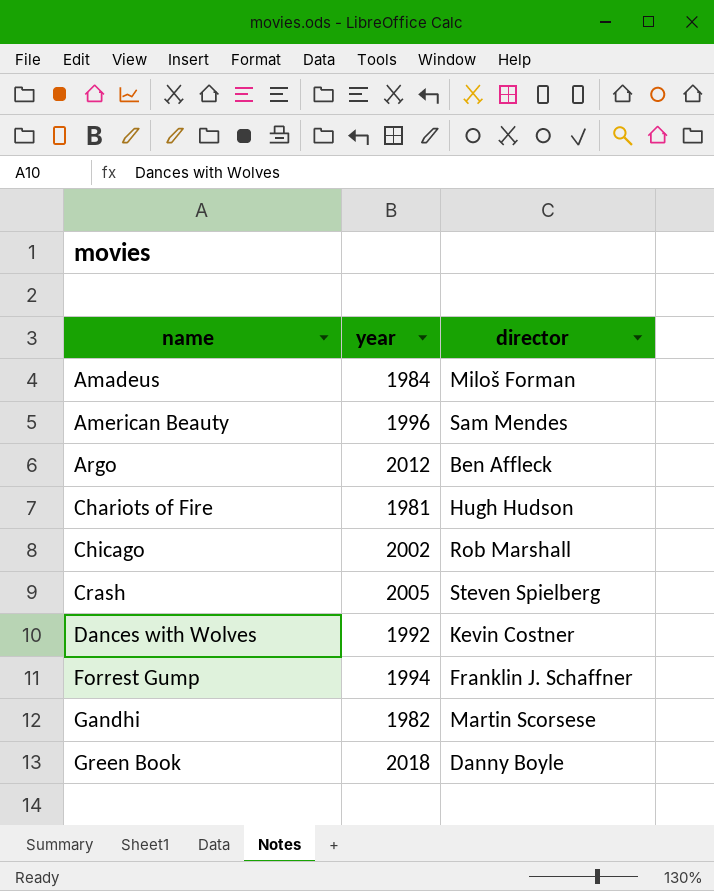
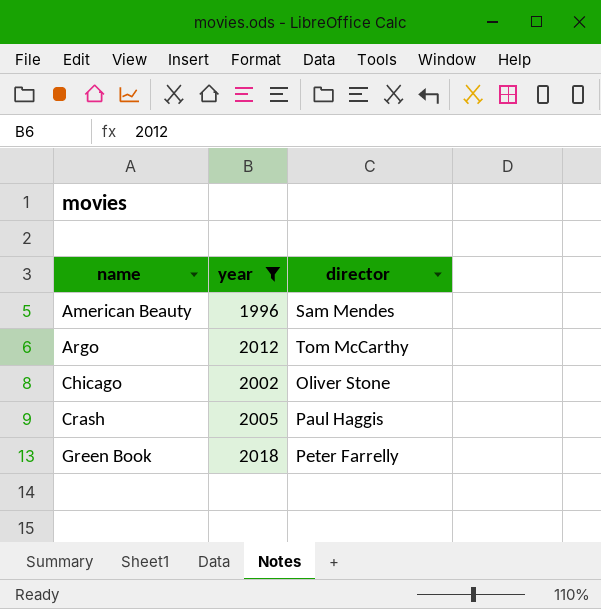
filter: none -> year >= 1996
Argo | director: Ben Affleck -> Tom McCarthy
Chicago | director: Rob Marshall -> Oliver Stone
Crash | director: Steven Spielberg -> Paul Haggis
Green Book | director: Danny Boyle -> Peter Farrelly

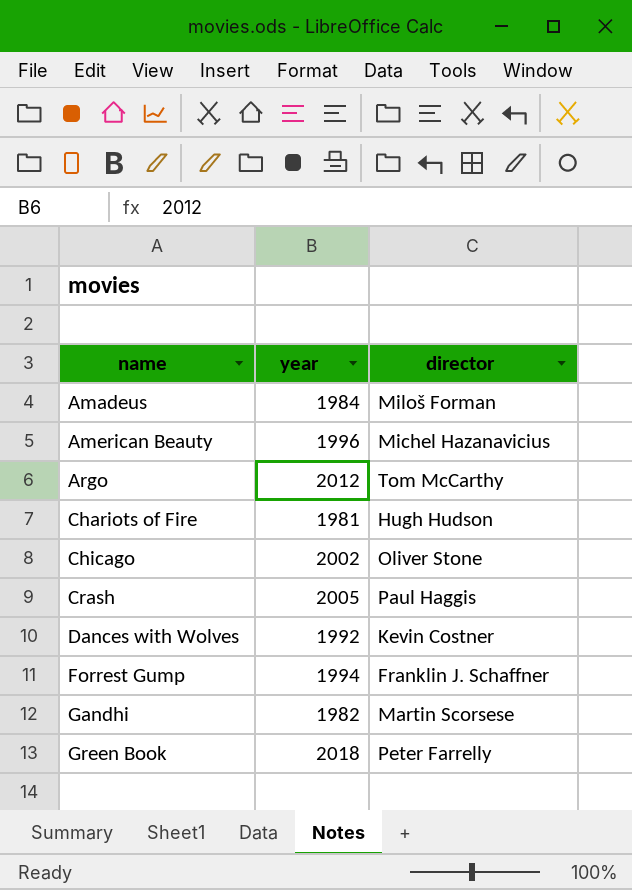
filter: year >= 1996 -> none
American Beauty | director: Sam Mendes -> Michel Hazanavicius

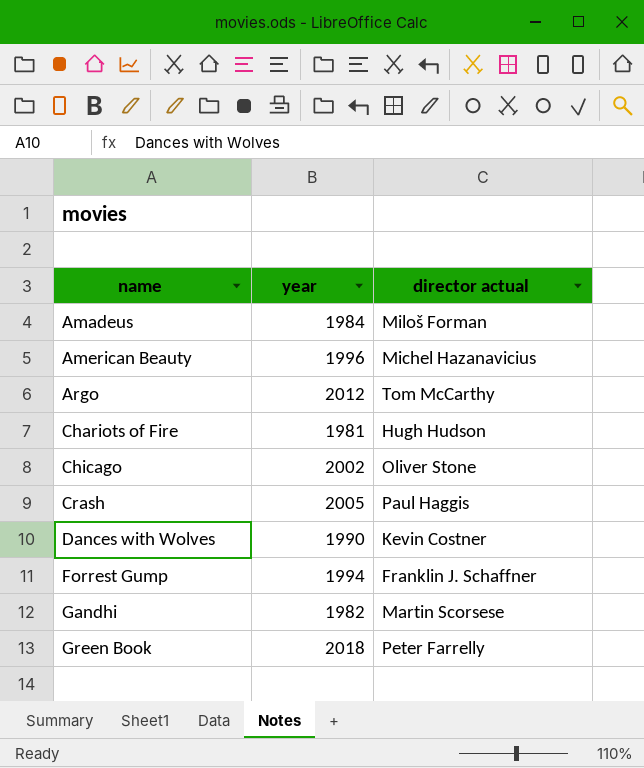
column name: director -> director actual
Dances with Wolves | year: 1992 -> 1990

